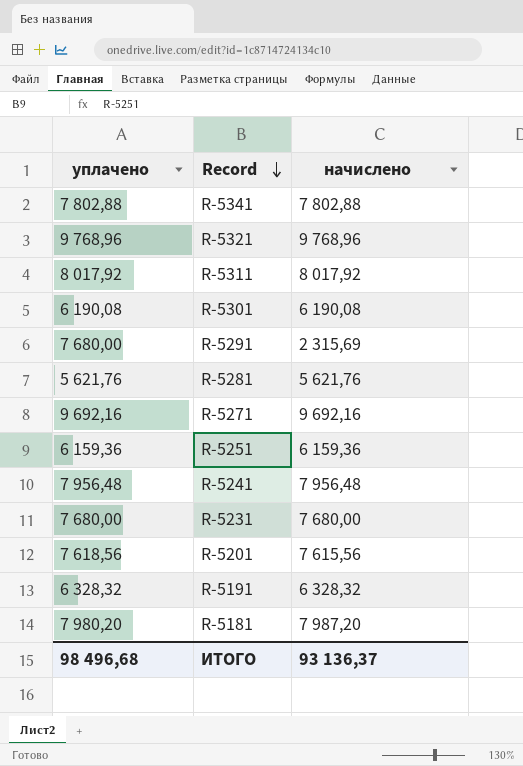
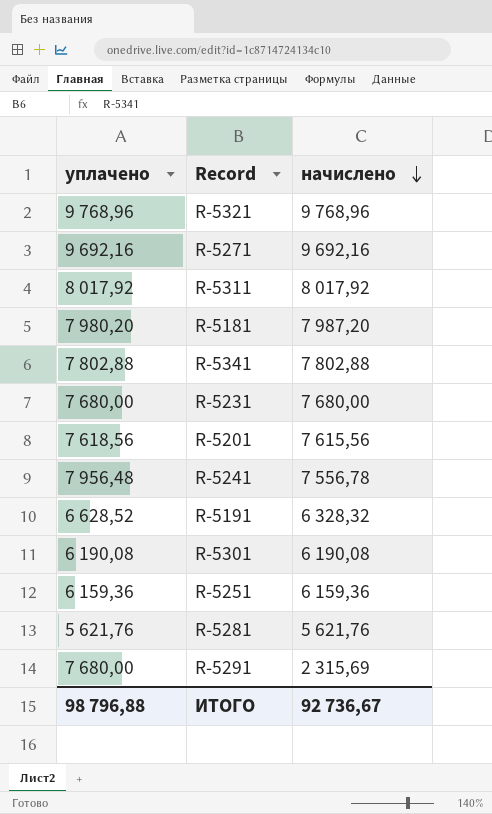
row order: Record descending -> начислено descending
R-5241 | начислено: 7 956,48 -> 7 556,78
R-5191 | уплачено: 6 328,32 -> 6 628,52
ИТОГО | уплачено: 98 496,68 -> 98 796,88
ИТОГО | начислено: 93 136,37 -> 92 736,67

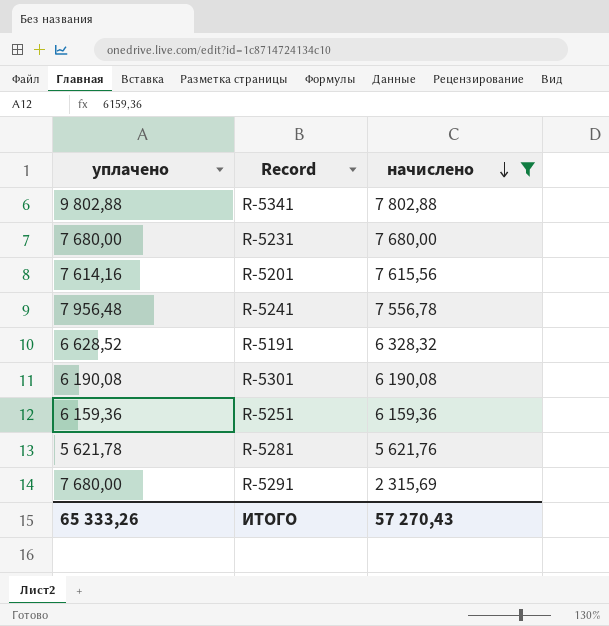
filter: none -> начислено <= 7 802,88
R-5341 | уплачено: 7 802,88 -> 9 802,88
R-5201 | уплачено: 7 618,56 -> 7 614,16
R-5281 | уплачено: 5 621,76 -> 5 621,78
ИТОГО | уплачено: 98 796,88 -> 65 333,26
ИТОГО | начислено: 92 736,67 -> 57 270,43

